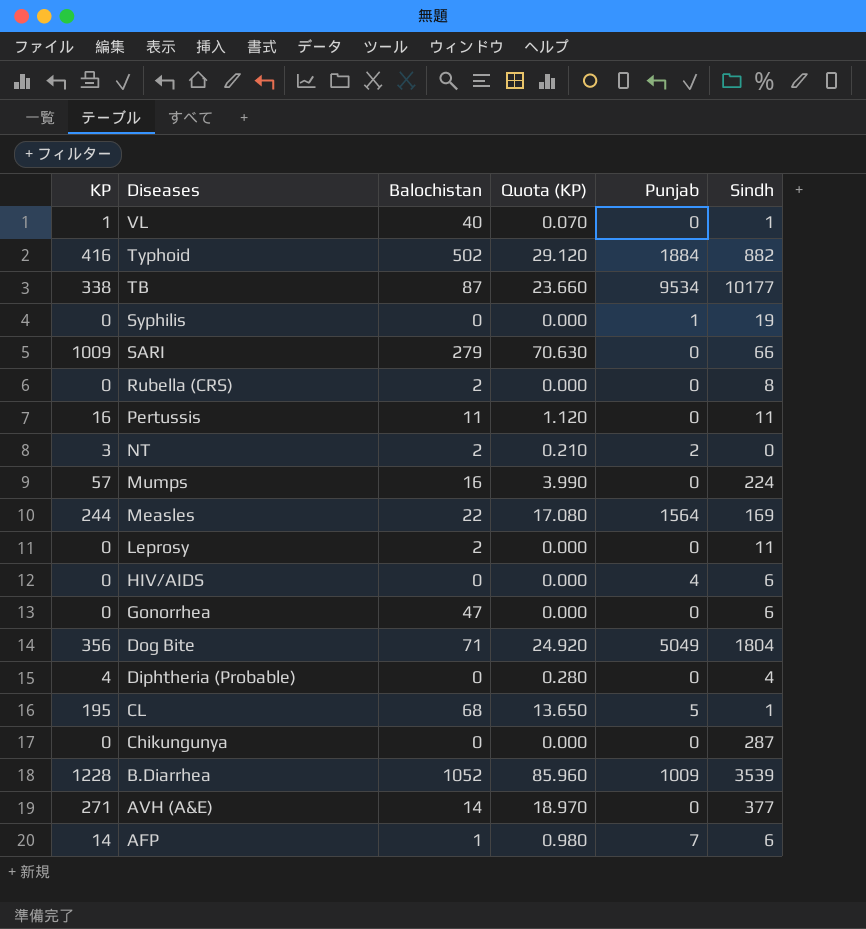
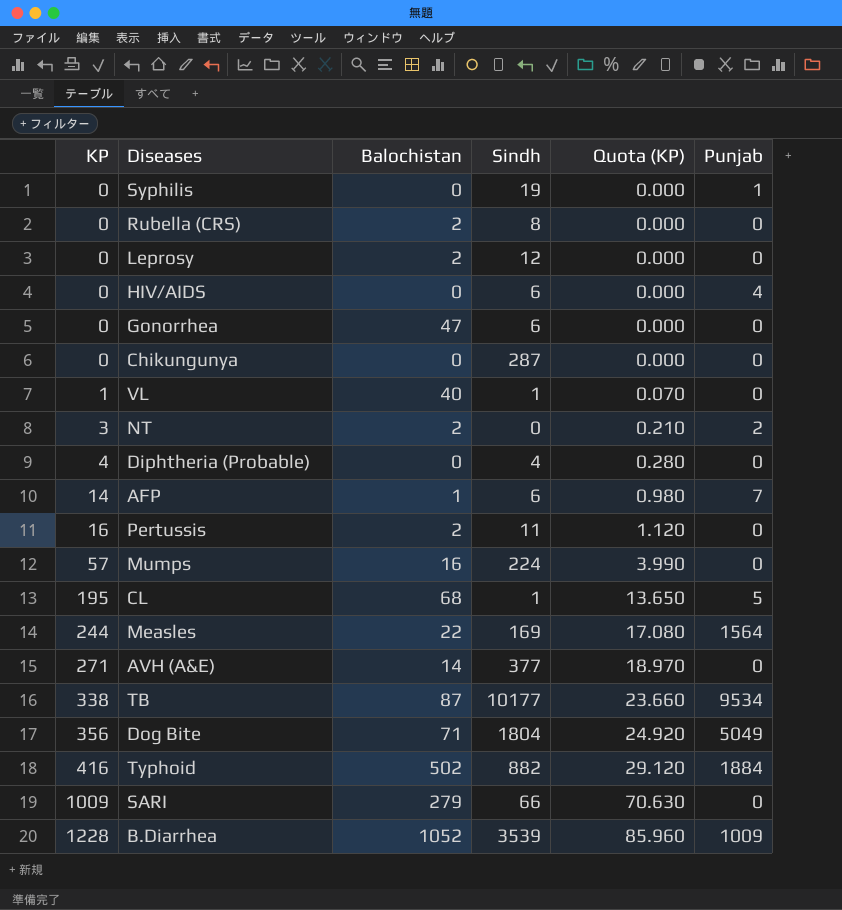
row order: Diseases descending -> KP ascending
column Sindh | position: 6 -> 4
Leprosy | Sindh: 11 -> 12
Pertussis | Balochistan: 11 -> 2

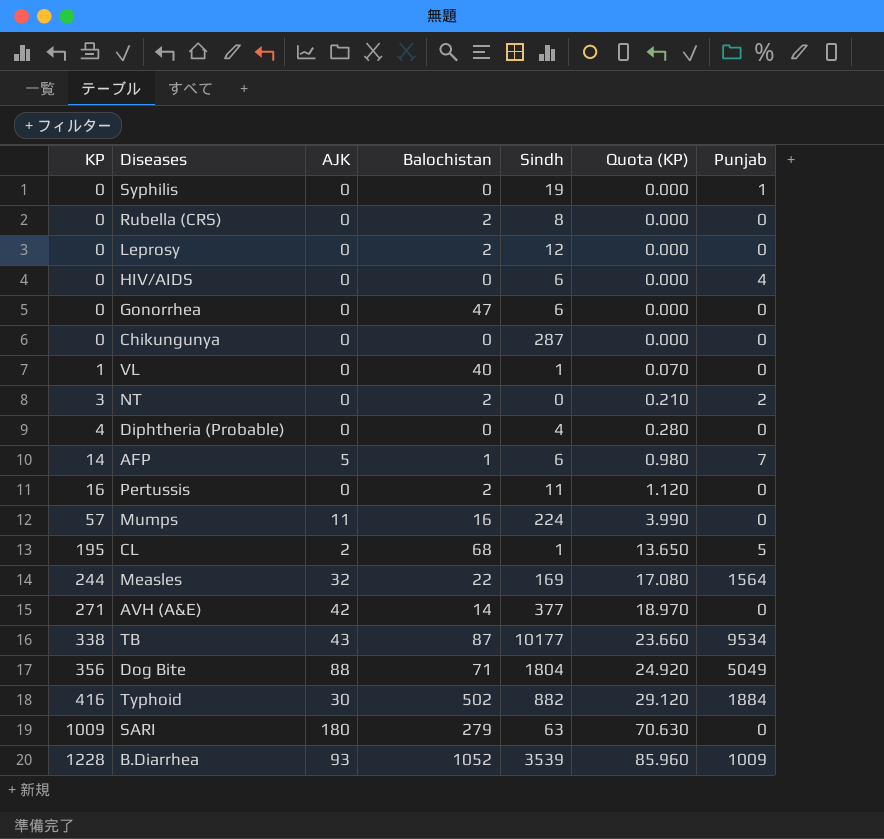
column AJK | position: none -> 3
SARI | Sindh: 66 -> 63

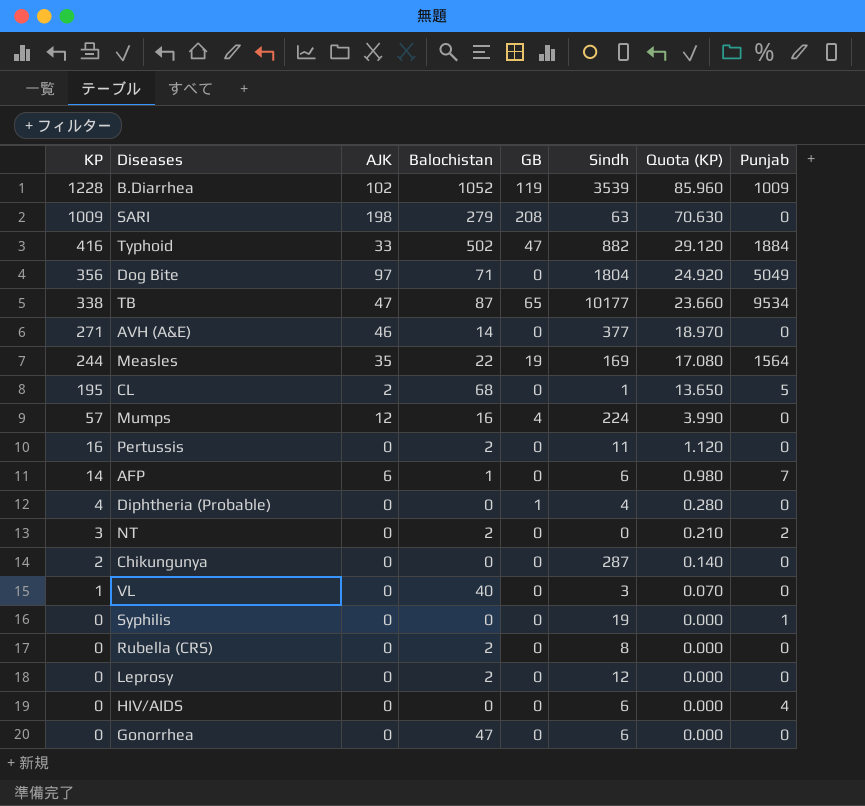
row order: KP ascending -> KP descending
column GB | position: none -> 5
B.Diarrhea | AJK: 93 -> 102
SARI | AJK: 180 -> 198
Typhoid | AJK: 30 -> 33
Dog Bite | AJK: 88 -> 97
TB | AJK: 43 -> 47
AVH (A&E) | AJK: 42 -> 46
Measles | AJK: 32 -> 35
Mumps | AJK: 11 -> 12
AFP | AJK: 5 -> 6
Chikungunya | KP: 0 -> 2
Chikungunya | Quota (KP): 0.000 -> 0.140
VL | Sindh: 1 -> 3

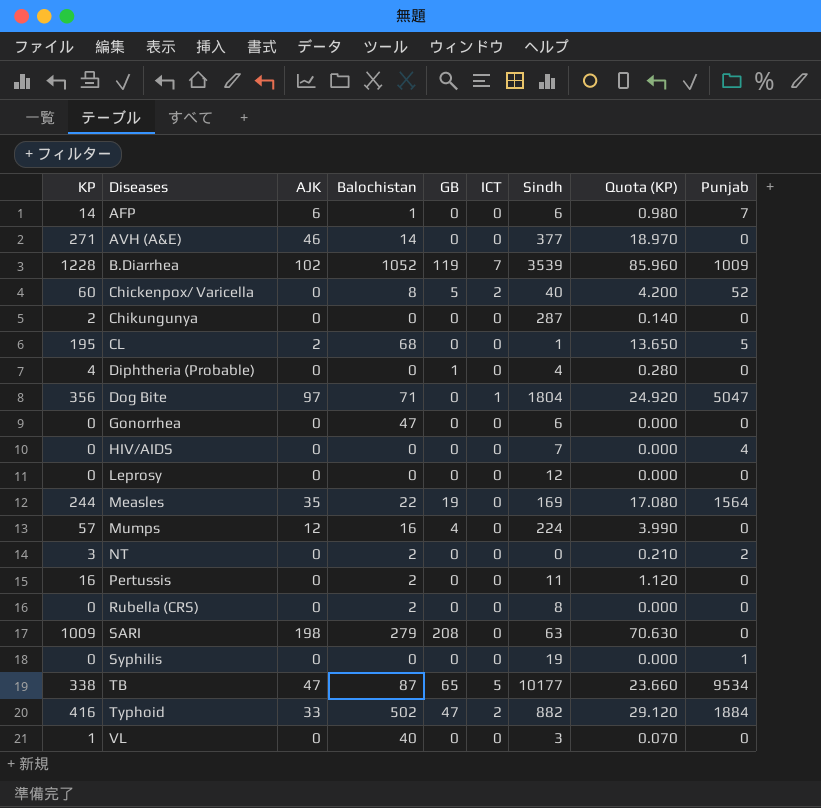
row order: KP descending -> Diseases ascending
column ICT | position: none -> 6
row Chickenpox/ Varicella: none -> 60 | 0 | 8 | 5 | 2 | 40 | 4.200 | 52
Dog Bite | Punjab: 5049 -> 5047
HIV/AIDS | Sindh: 6 -> 7
Leprosy | Balochistan: 2 -> 0

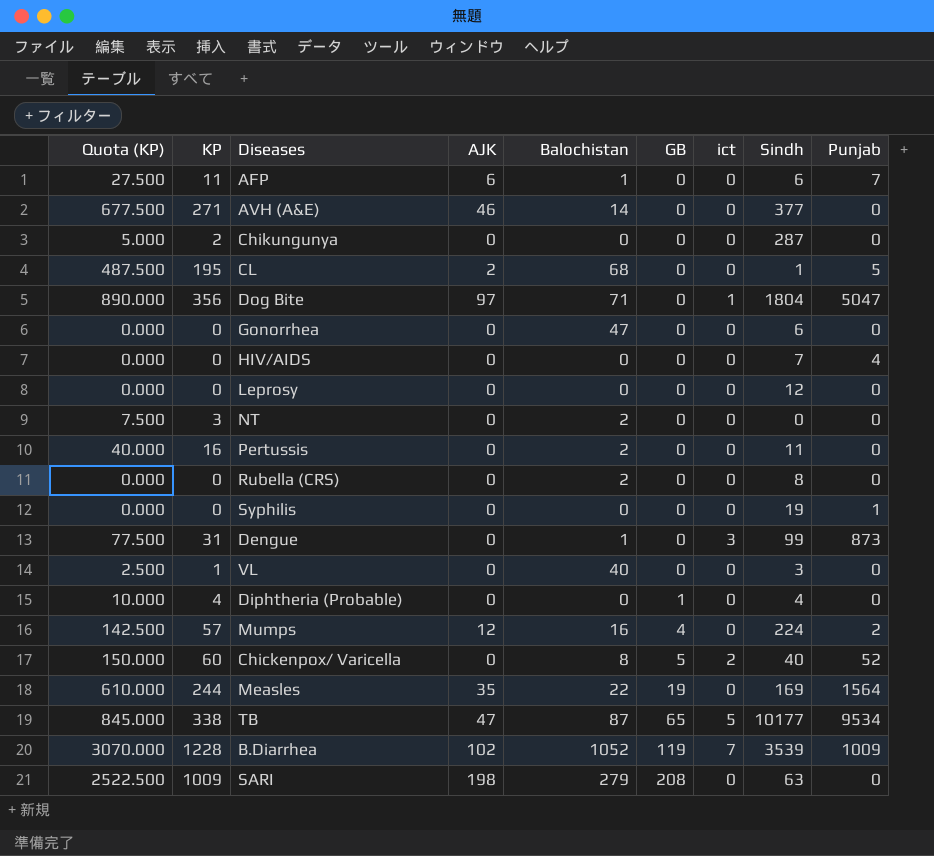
row order: Diseases ascending -> GB ascending
column Quota (KP) | formula: [KP] * 0.07 -> [KP] * 2.5
column Quota (KP) | position: 8 -> 1
column name: ICT -> ict
row Typhoid: 416 | 33 | 502 | 47 | 2 | 882 | 29.120 | 1884 -> none
AFP | KP: 14 -> 11
NT | Punjab: 2 -> 0
row Dengue: none -> 77.500 | 31 | 0 | 1 | 0 | 3 | 99 | 873
Mumps | Punjab: 0 -> 2

